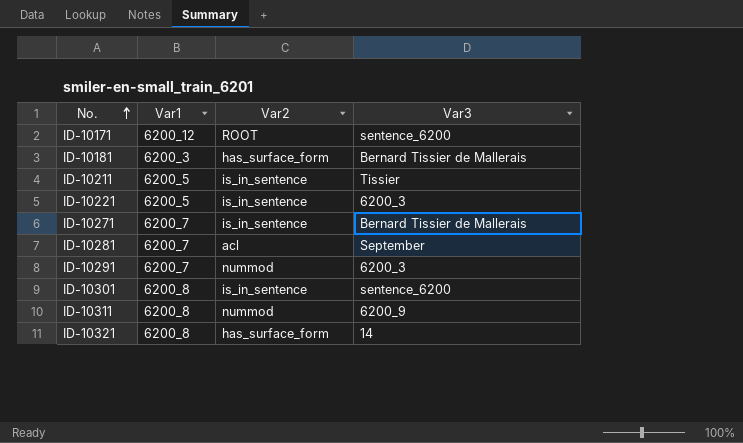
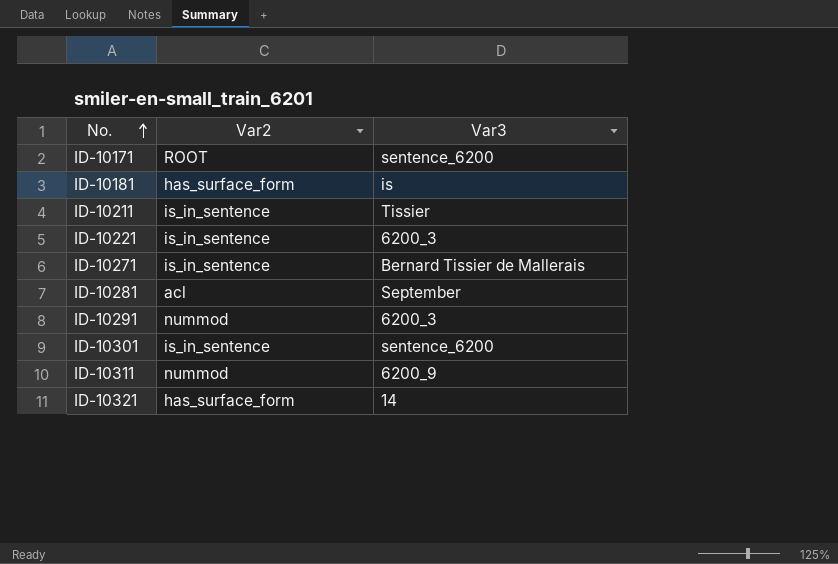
column Var1 | position: 2 -> none
ID-10181 | Var3: Bernard Tissier de Mallerais -> is

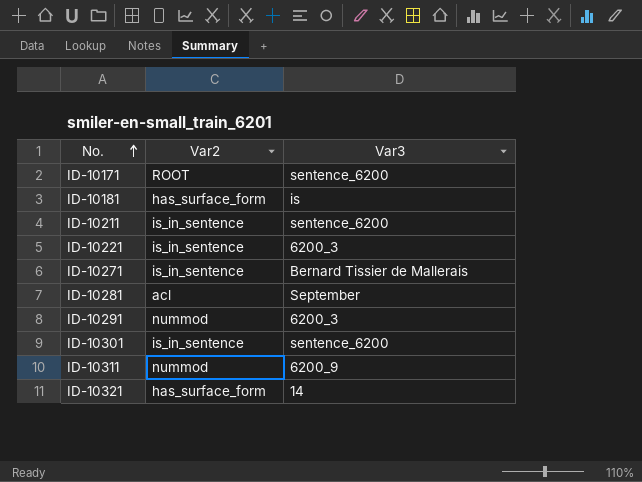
ID-10211 | Var3: Tissier -> sentence_6200

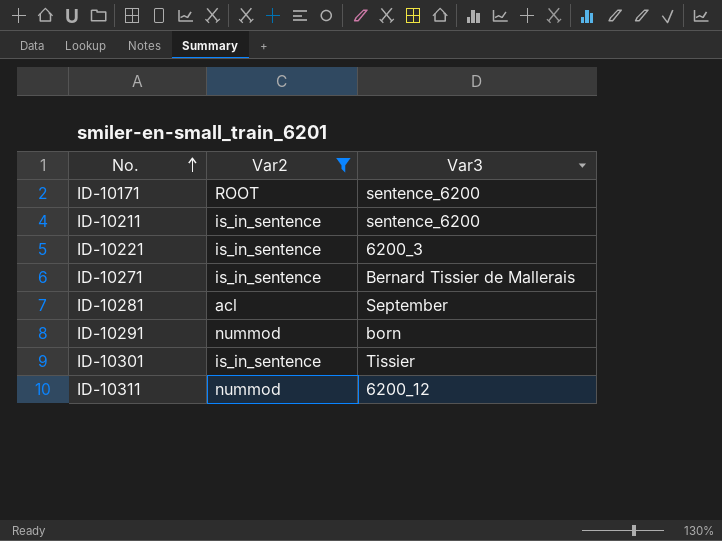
filter: none -> Var2 != has_surface_form
ID-10291 | Var3: 6200_3 -> born
ID-10301 | Var3: sentence_6200 -> Tissier
ID-10311 | Var3: 6200_9 -> 6200_12

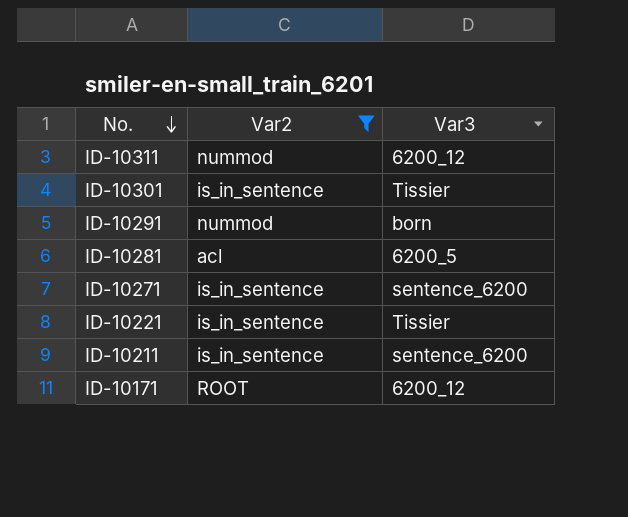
row order: No. ascending -> No. descending
ID-10281 | Var3: September -> 6200_5
ID-10271 | Var3: Bernard Tissier de Mallerais -> sentence_6200
ID-10221 | Var3: 6200_3 -> Tissier
ID-10171 | Var3: sentence_6200 -> 6200_12

